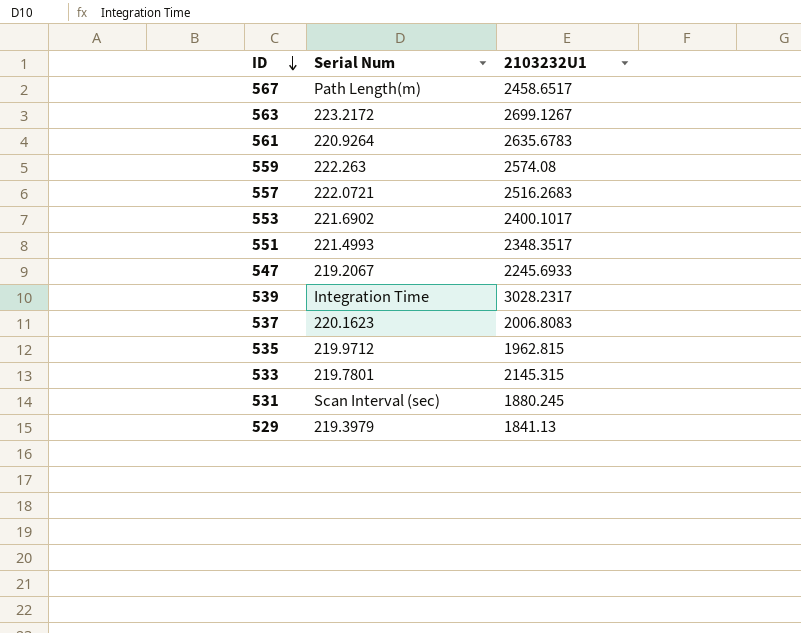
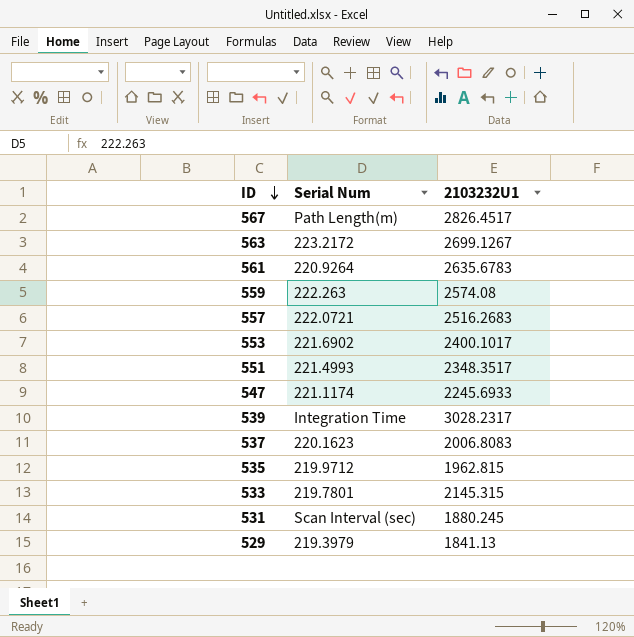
567 | 2103232U1: 2458.6517 -> 2826.4517
547 | Serial Num: 219.2067 -> 221.1174

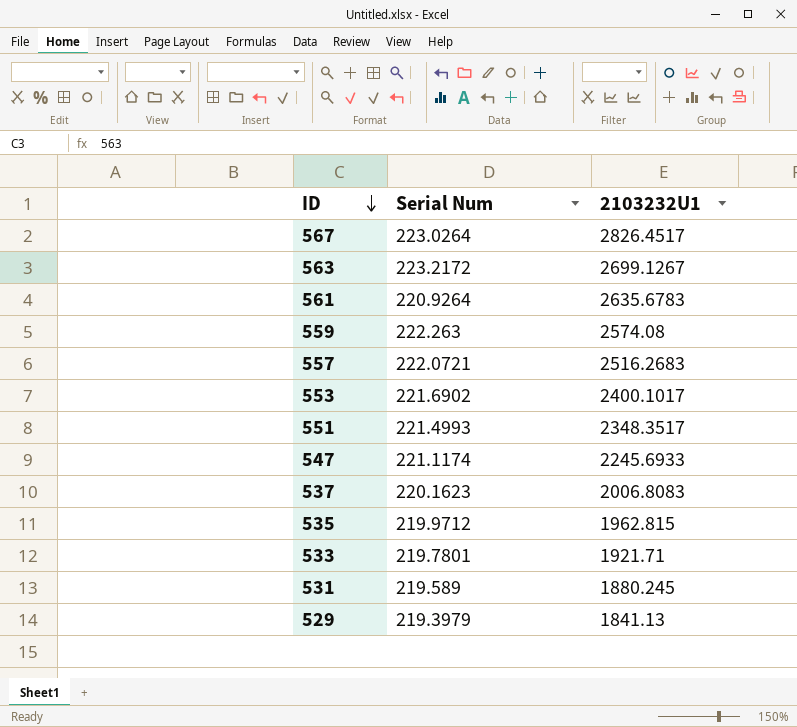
row 539: Integration Time | 3028.2317 -> none
567 | Serial Num: Path Length(m) -> 223.0264
533 | 2103232U1: 2145.315 -> 1921.71
531 | Serial Num: Scan Interval (sec) -> 219.589

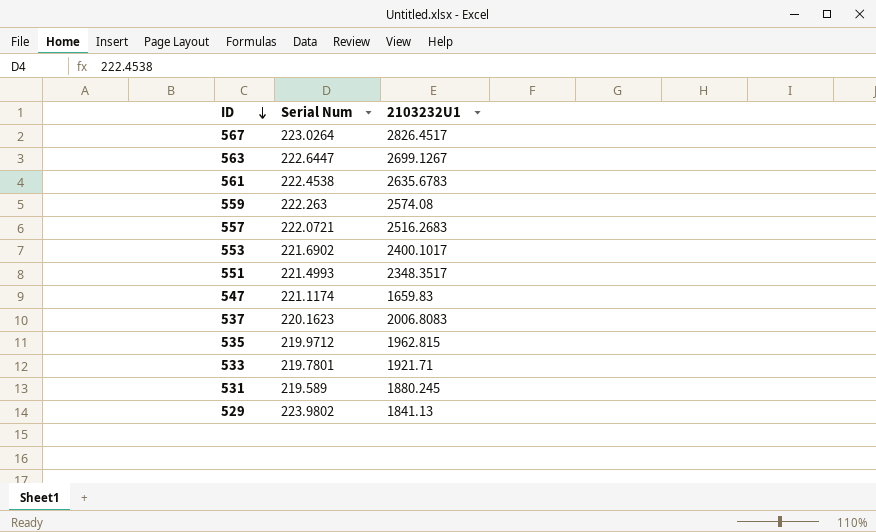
563 | Serial Num: 223.2172 -> 222.6447
561 | Serial Num: 220.9264 -> 222.4538
547 | 2103232U1: 2245.6933 -> 1659.83
529 | Serial Num: 219.3979 -> 223.9802

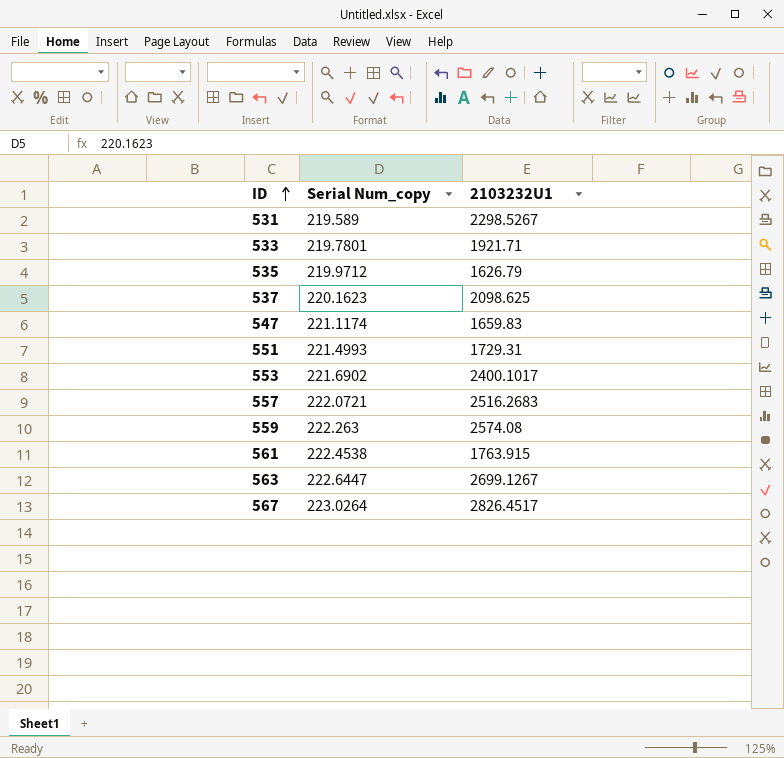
row order: ID descending -> ID ascending
column name: Serial Num -> Serial Num_copy
row 529: 223.9802 | 1841.13 -> none
531 | 2103232U1: 1880.245 -> 2298.5267
535 | 2103232U1: 1962.815 -> 1626.79
537 | 2103232U1: 2006.8083 -> 2098.625
551 | 2103232U1: 2348.3517 -> 1729.31
561 | 2103232U1: 2635.6783 -> 1763.915

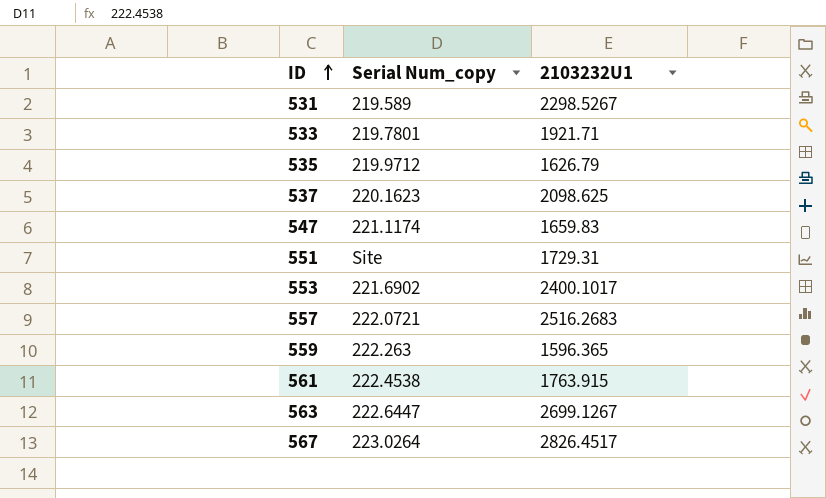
551 | Serial Num_copy: 221.4993 -> Site
559 | 2103232U1: 2574.08 -> 1596.365

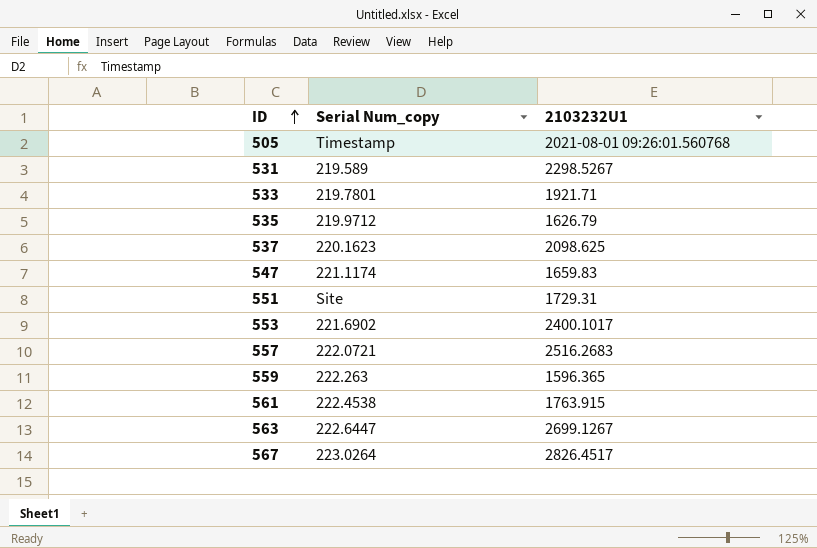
row 505: none -> Timestamp | 2021-08-01 09:26:01.560768

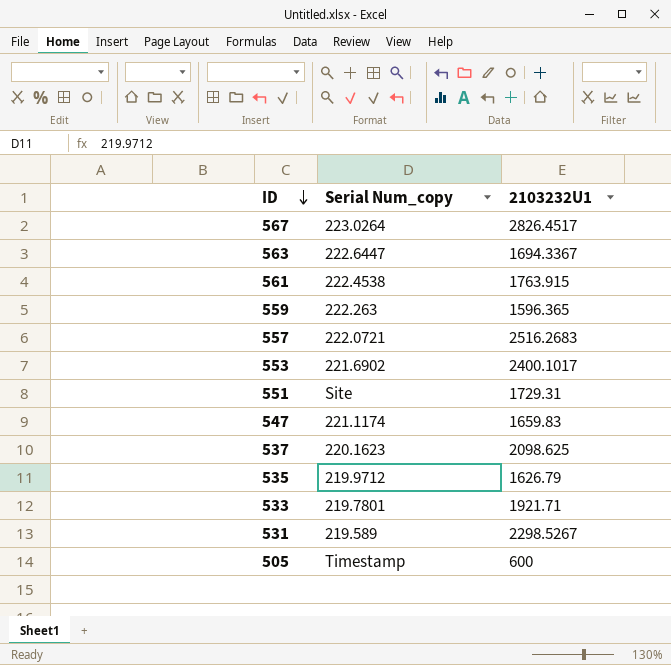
row order: ID ascending -> ID descending
563 | 2103232U1: 2699.1267 -> 1694.3367
505 | 2103232U1: 2021-08-01 09:26:01.560768 -> 600

